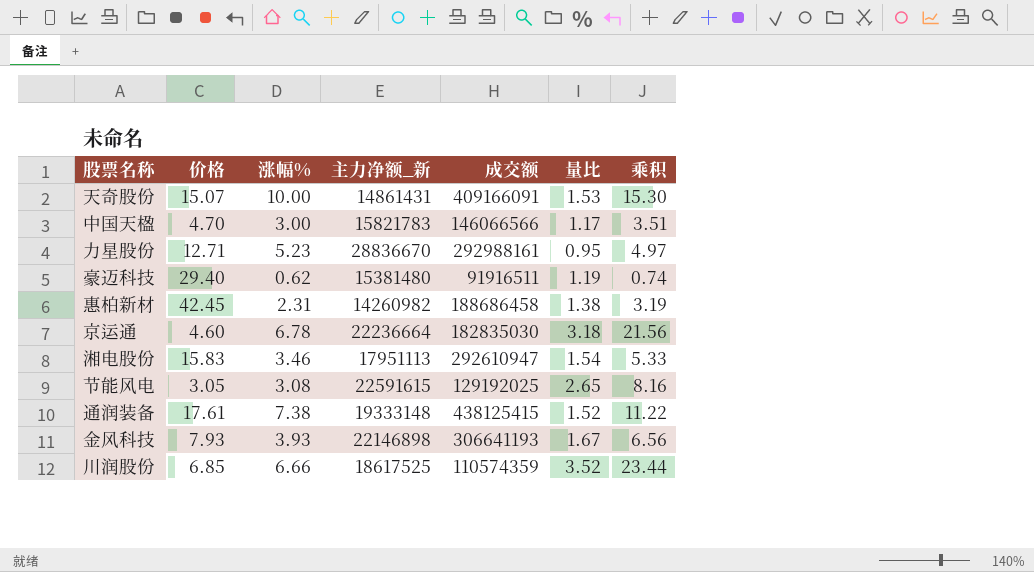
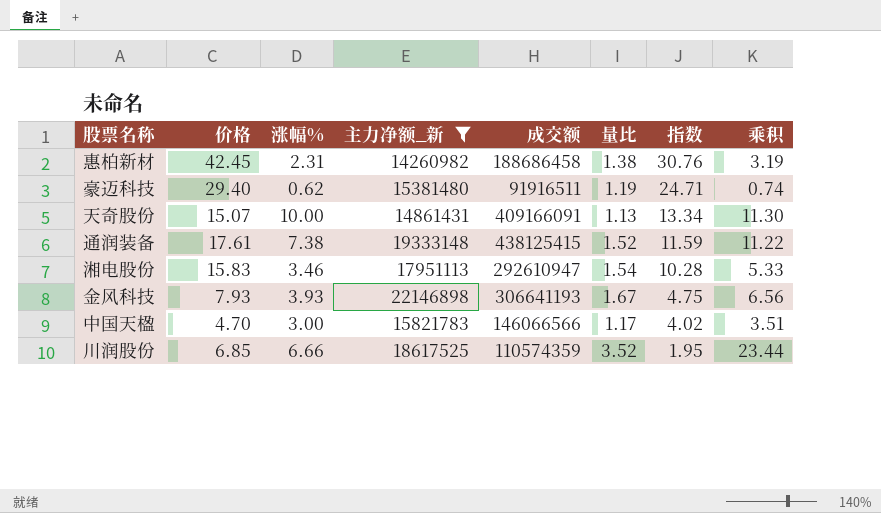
filter: none -> 主力净额_新 <= 22146898
row order: none -> 指数 descending
column 指数 | formula: none -> [价格] / [量比]
天奇股份 | 量比: 1.53 -> 1.13
天奇股份 | 乘积: 15.30 -> 11.30

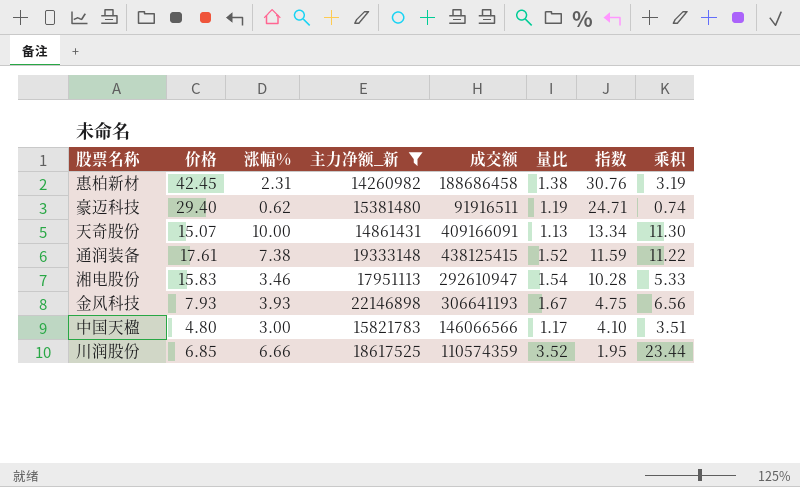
中国天楹 | 价格: 4.70 -> 4.80
中国天楹 | 指数: 4.02 -> 4.10

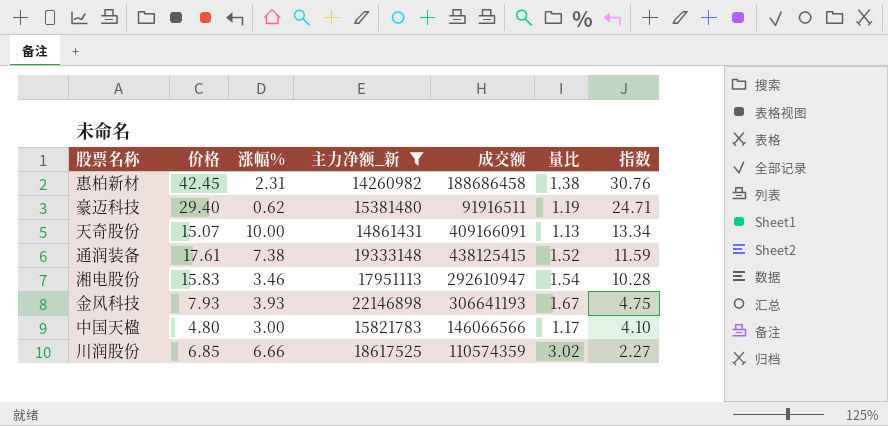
column 乘积 | formula: [涨幅%] * [量比] -> none
川润股份 | 量比: 3.52 -> 3.02
川润股份 | 指数: 1.95 -> 2.27

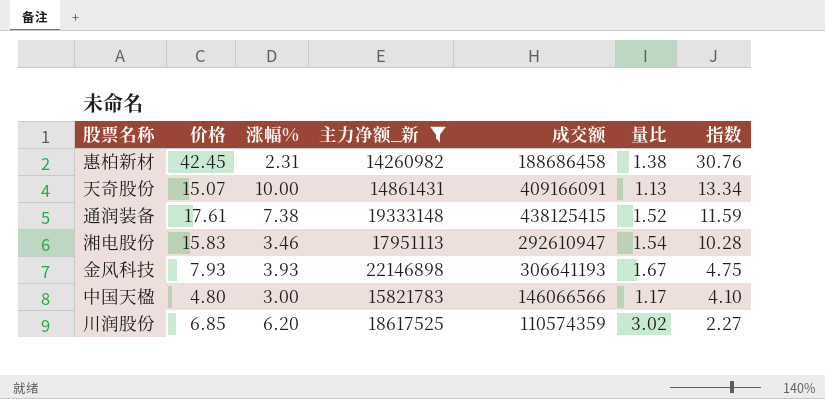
row 豪迈科技: 29.40 | 0.62 | 15381480 | 91916511 | 1.19 | 24.71 -> none
川润股份 | 涨幅%: 6.66 -> 6.20

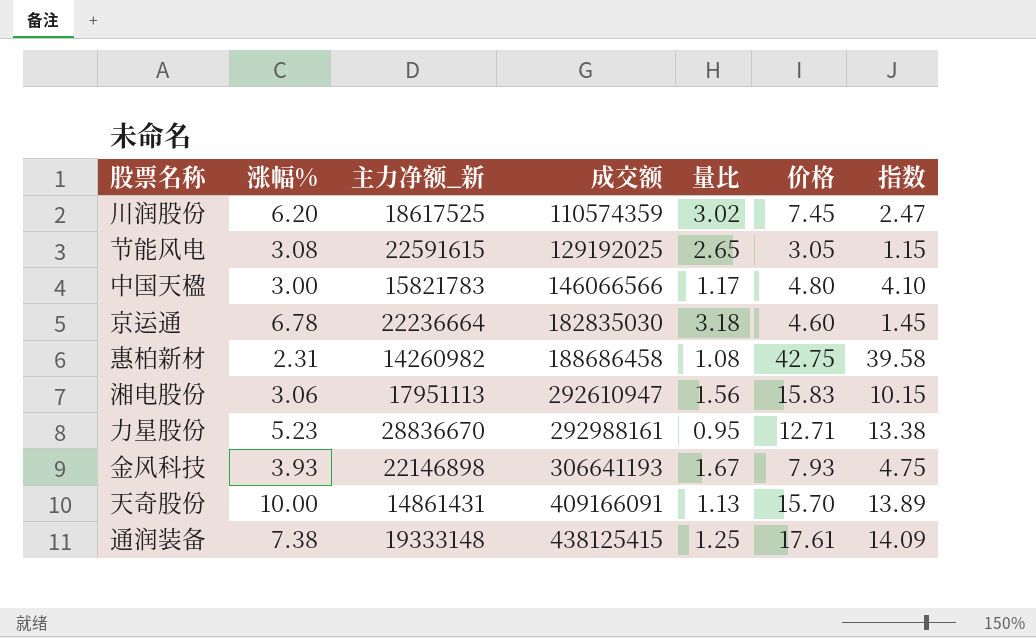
filter: 主力净额_新 <= 22146898 -> none
row order: 指数 descending -> 成交额 ascending
column 价格 | position: 2 -> 6
川润股份 | 价格: 6.85 -> 7.45
川润股份 | 指数: 2.27 -> 2.47
惠柏新材 | 量比: 1.38 -> 1.08
惠柏新材 | 价格: 42.45 -> 42.75
惠柏新材 | 指数: 30.76 -> 39.58
湘电股份 | 涨幅%: 3.46 -> 3.06
湘电股份 | 量比: 1.54 -> 1.56
湘电股份 | 指数: 10.28 -> 10.15
天奇股份 | 价格: 15.07 -> 15.70
天奇股份 | 指数: 13.34 -> 13.89
通润装备 | 量比: 1.52 -> 1.25
通润装备 | 指数: 11.59 -> 14.09

